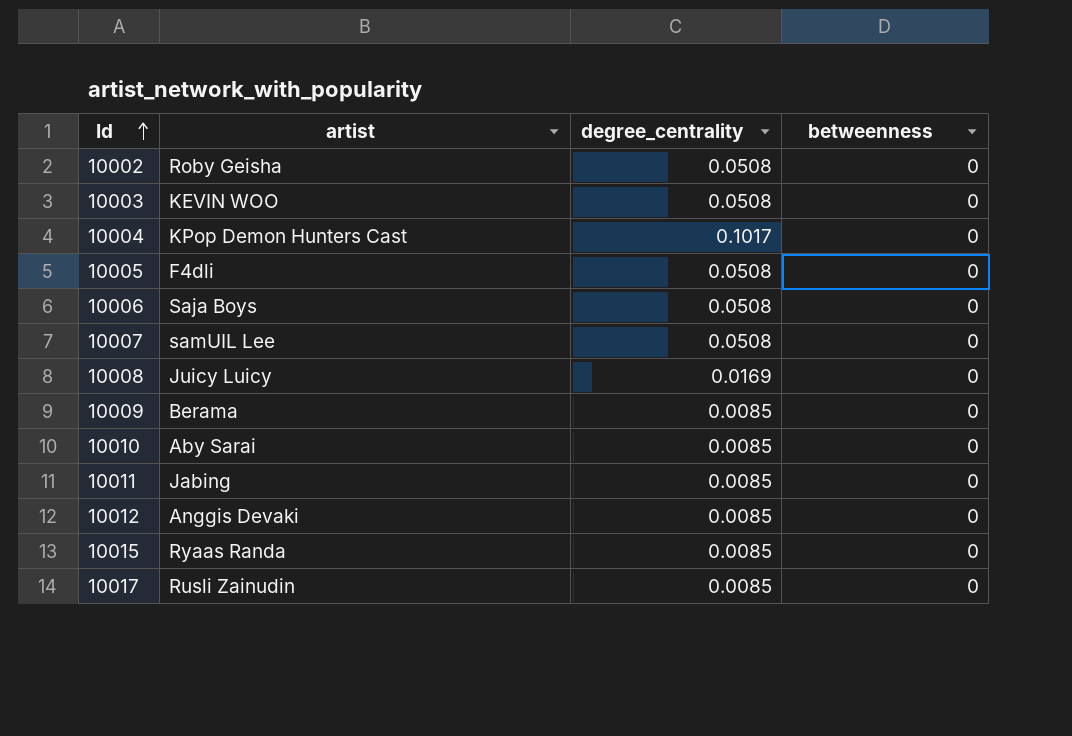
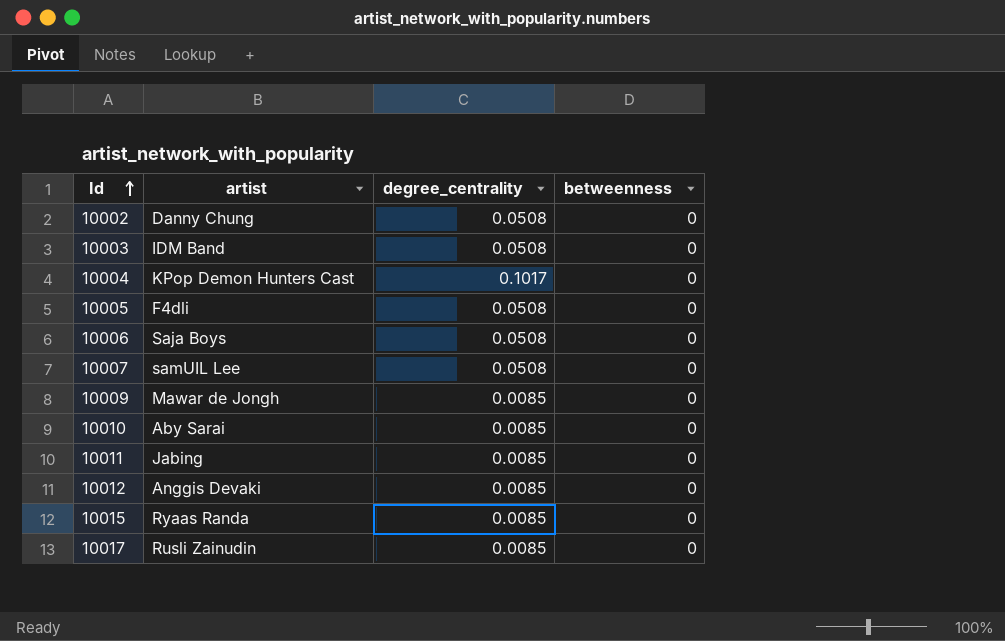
row 10008: Juicy Luicy | 0.0169 | 0 -> none
10002 | artist: Roby Geisha -> Danny Chung
10003 | artist: KEVIN WOO -> IDM Band
10009 | artist: Berama -> Mawar de Jongh

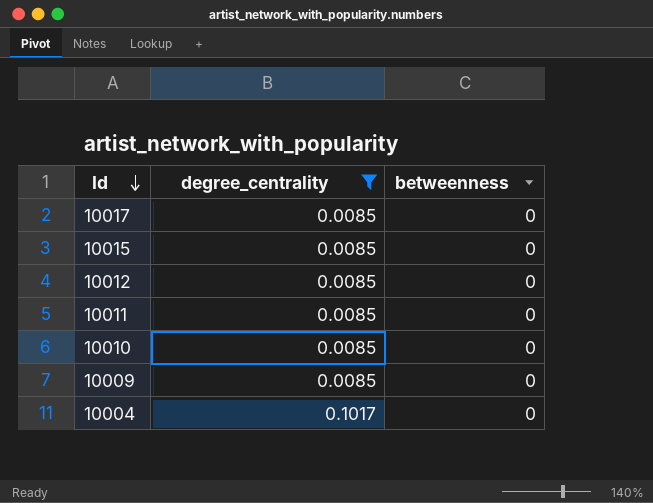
filter: none -> degree_centrality != 0.0508
row order: Id ascending -> Id descending
column artist | position: 2 -> none

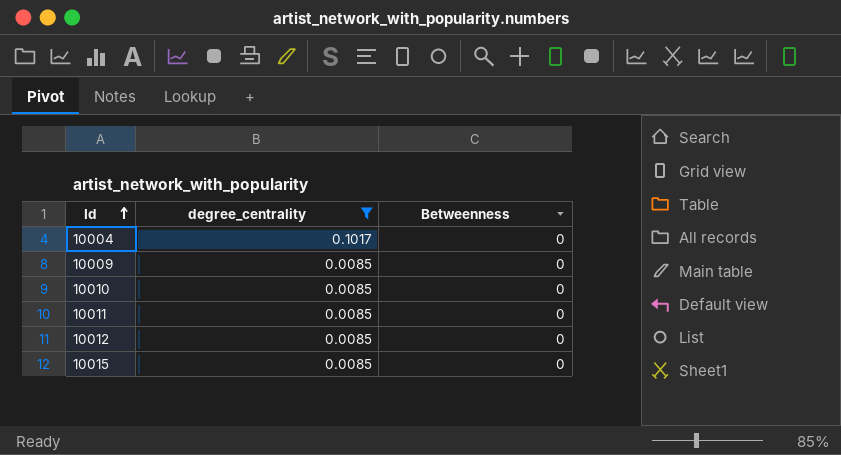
row order: Id descending -> Id ascending
column name: betweenness -> Betweenness
row 10017: 0.0085 | 0 -> none

